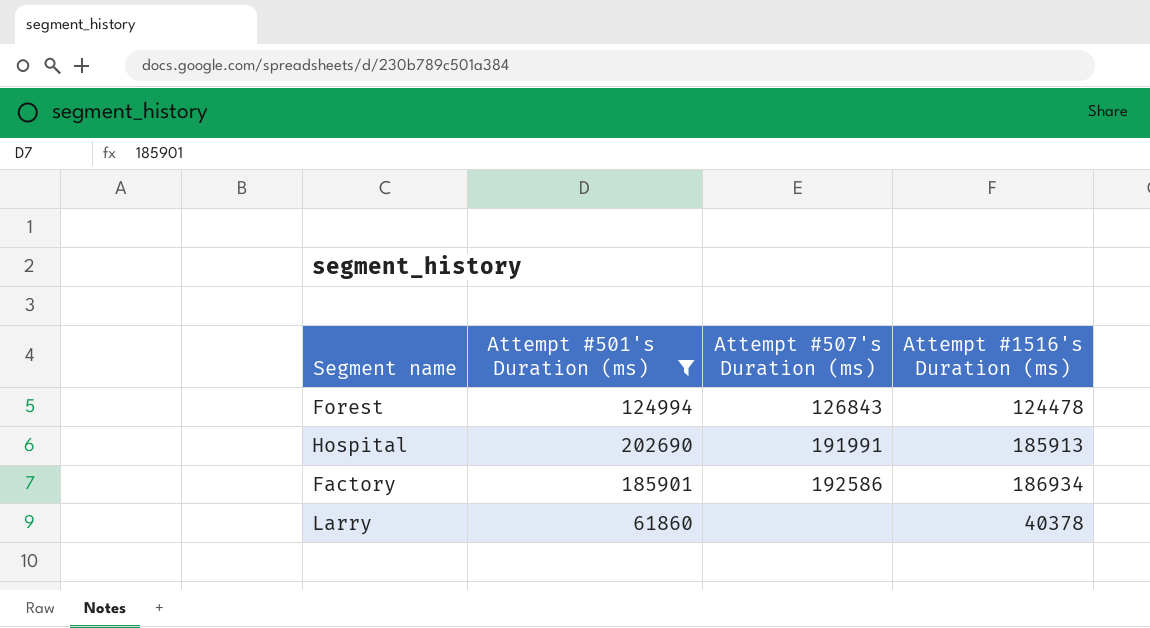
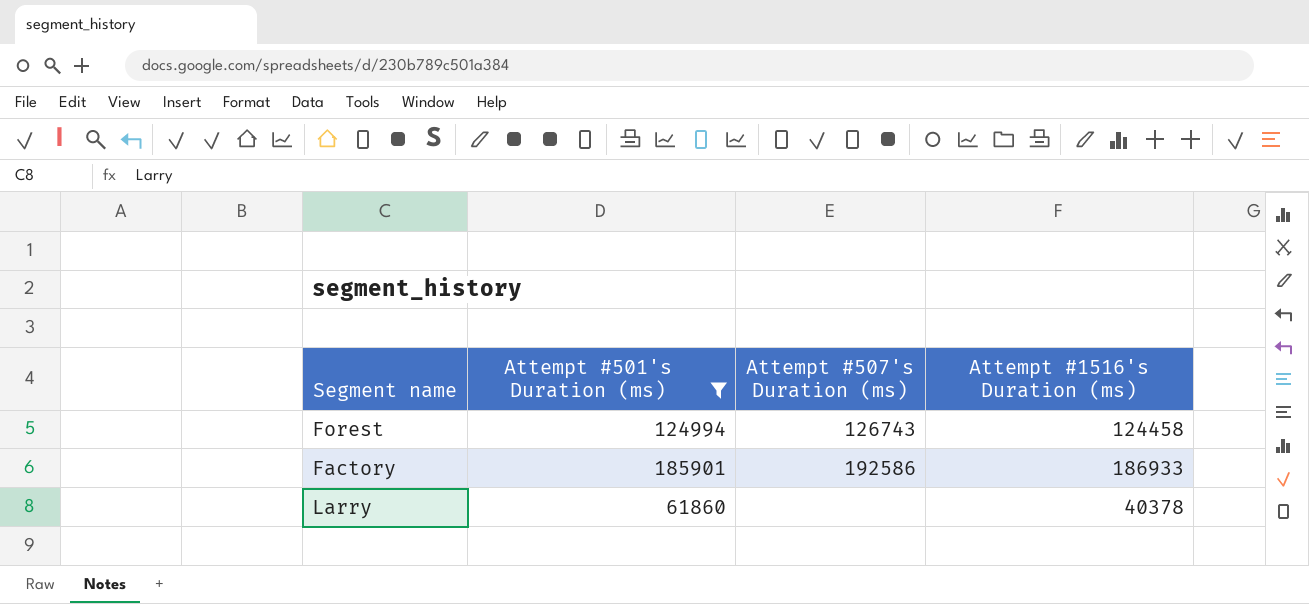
row Hospital: 202690 | 191991 | 185913 -> none
Forest | Attempt #507's Duration (ms): 126843 -> 126743
Forest | Attempt #1516's Duration (ms): 124478 -> 124458
Factory | Attempt #1516's Duration (ms): 186934 -> 186933

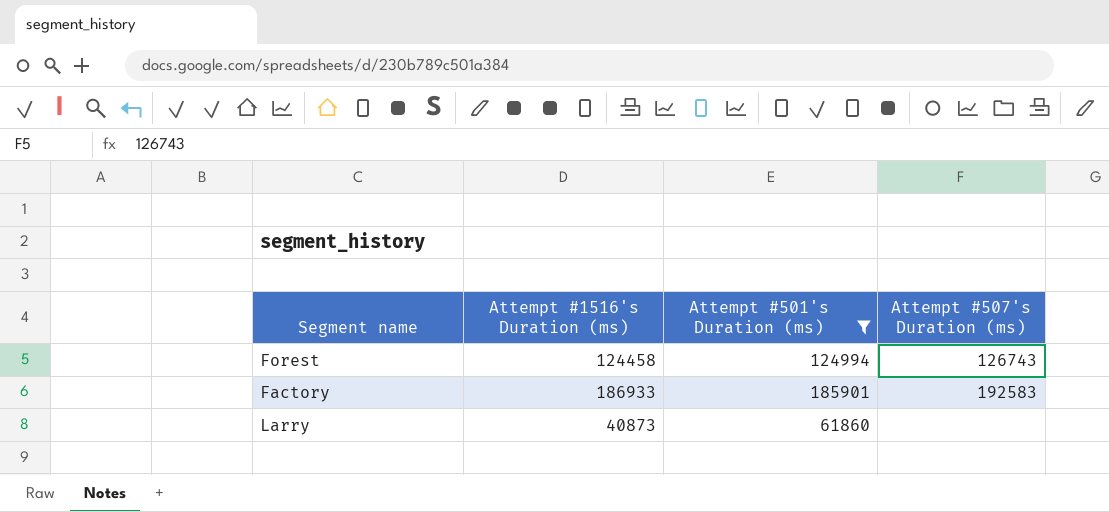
column Attempt #1516's Duration (ms) | position: 4 -> 2
Factory | Attempt #507's Duration (ms): 192586 -> 192583
Larry | Attempt #1516's Duration (ms): 40378 -> 40873

